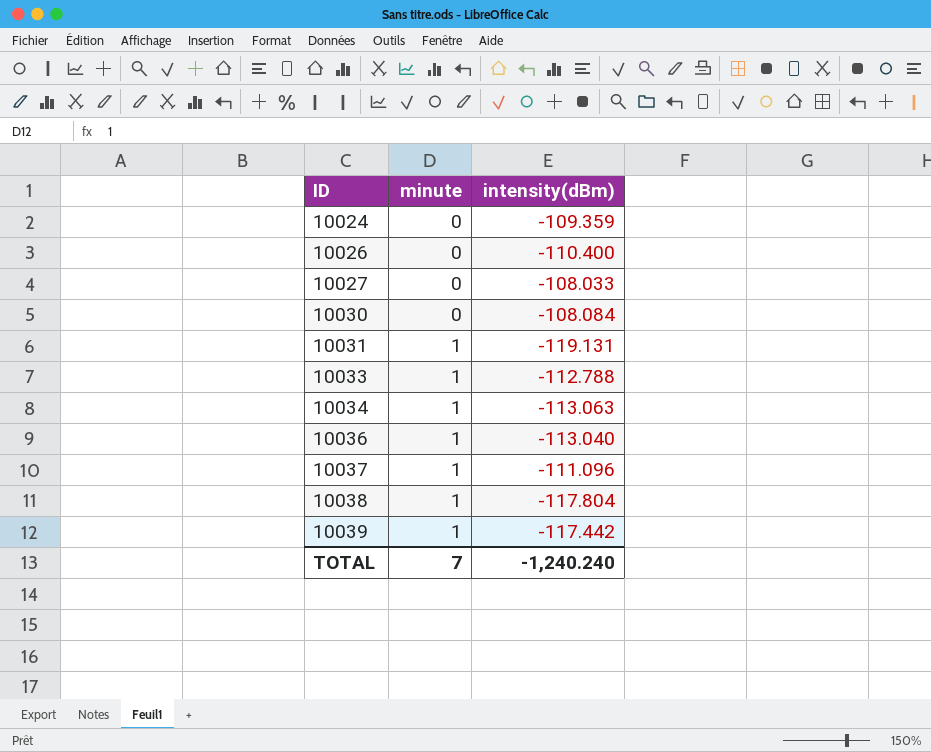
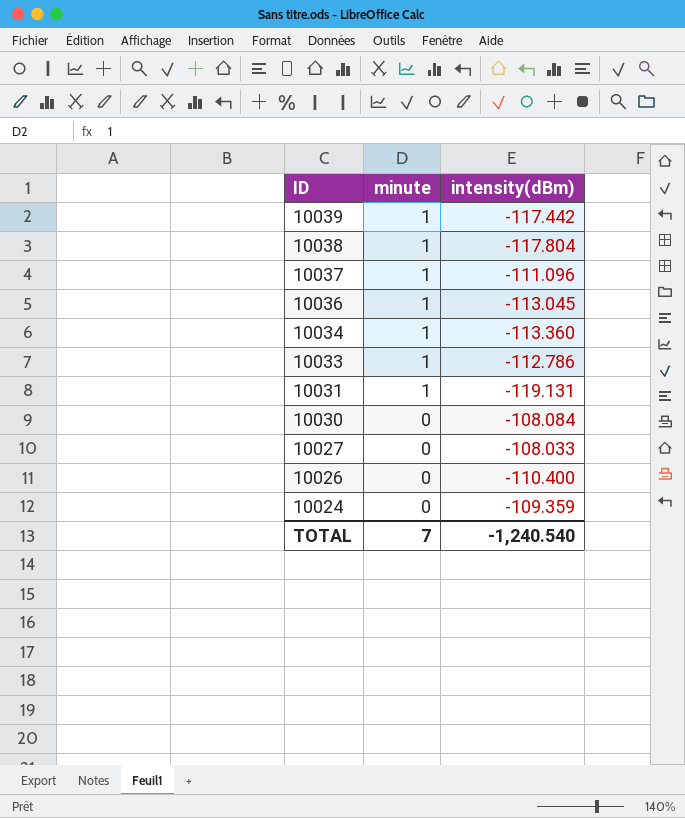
row order: ID ascending -> ID descending
10036 | intensity(dBm): -113.040 -> -113.045
10034 | intensity(dBm): -113.063 -> -113.360
10033 | intensity(dBm): -112.788 -> -112.786
TOTAL | intensity(dBm): -1,240.240 -> -1,240.540

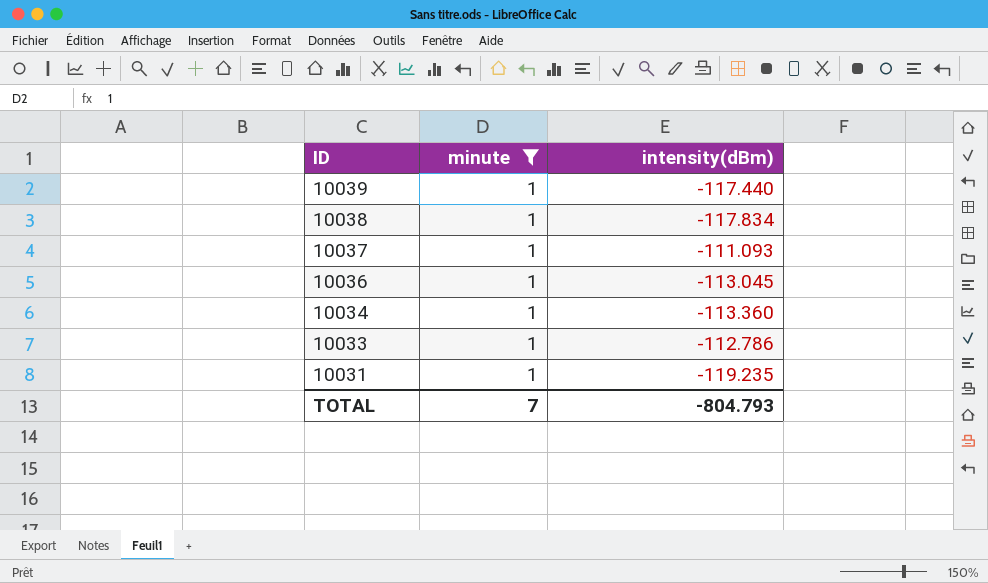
filter: none -> minute = 1
10039 | intensity(dBm): -117.442 -> -117.440
10038 | intensity(dBm): -117.804 -> -117.834
10037 | intensity(dBm): -111.096 -> -111.093
10031 | intensity(dBm): -119.131 -> -119.235
TOTAL | intensity(dBm): -1,240.540 -> -804.793

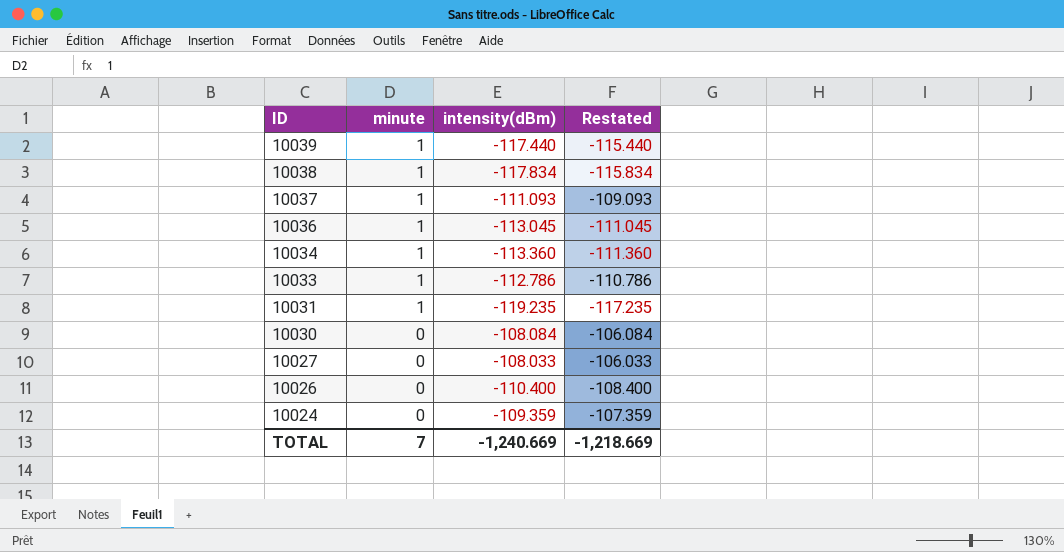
filter: minute = 1 -> none
column Restated | formula: none -> [intensity(dBm)] + 2
TOTAL | intensity(dBm): -804.793 -> -1,240.669

